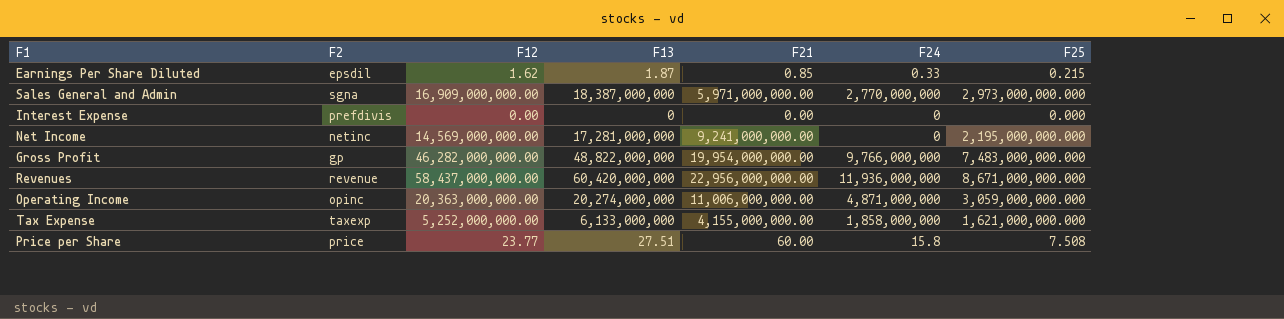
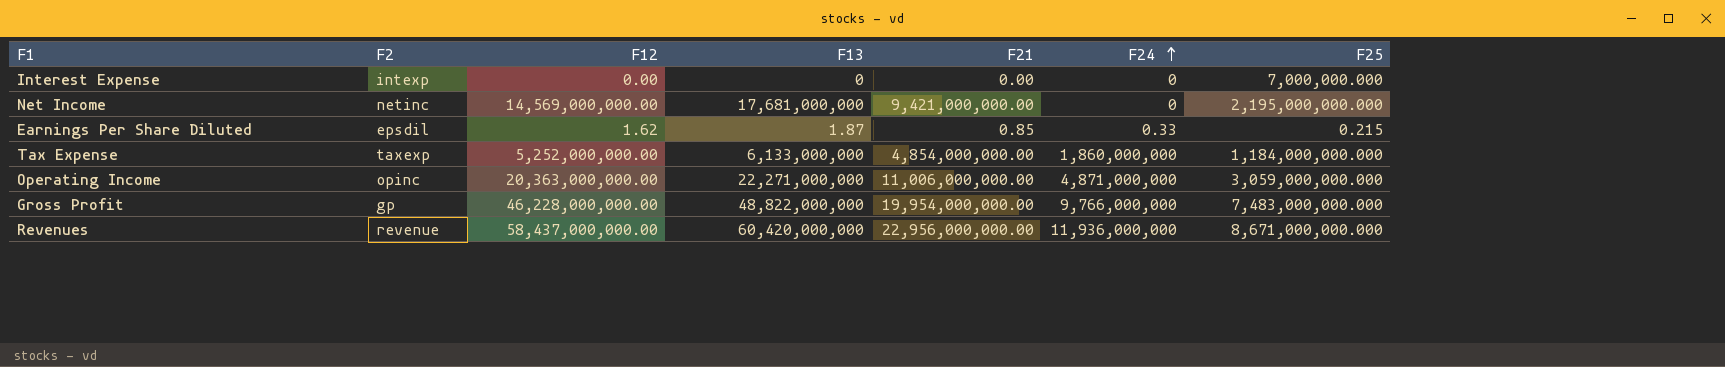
row order: none -> F24 ascending
row Sales General and Admin: sgna | 16,909,000,000.00 | 18,387,000,000 | 5,971,000,000.00 | 2,770,000,000 | 2,973,000,000.000 -> none
row Price per Share: price | 23.77 | 27.51 | 60.00 | 15.8 | 7.508 -> none
Interest Expense | F2: prefdivis -> intexp
Interest Expense | F25: 0.000 -> 7,000,000.000
Net Income | F13: 17,281,000,000 -> 17,681,000,000
Net Income | F21: 9,241,000,000.00 -> 9,421,000,000.00
Tax Expense | F21: 4,155,000,000.00 -> 4,854,000,000.00
Tax Expense | F24: 1,858,000,000 -> 1,860,000,000
Tax Expense | F25: 1,621,000,000.000 -> 1,184,000,000.000
Operating Income | F13: 20,274,000,000 -> 22,271,000,000
Gross Profit | F12: 46,282,000,000.00 -> 46,228,000,000.00

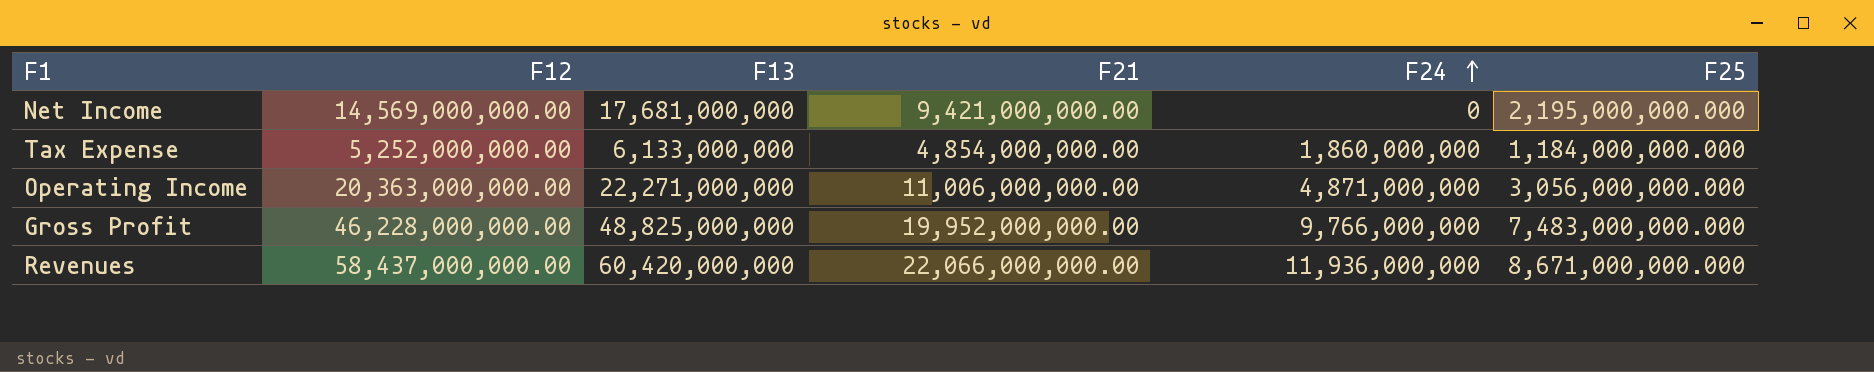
column F2 | position: 2 -> none
row Interest Expense: intexp | 0.00 | 0 | 0.00 | 0 | 7,000,000.000 -> none
row Earnings Per Share Diluted: epsdil | 1.62 | 1.87 | 0.85 | 0.33 | 0.215 -> none
Operating Income | F25: 3,059,000,000.000 -> 3,056,000,000.000
Gross Profit | F13: 48,822,000,000 -> 48,825,000,000
Gross Profit | F21: 19,954,000,000.00 -> 19,952,000,000.00
Revenues | F21: 22,956,000,000.00 -> 22,066,000,000.00

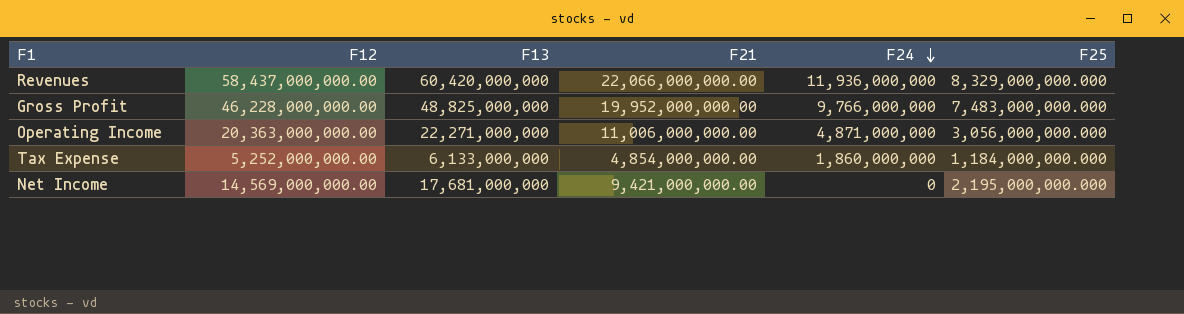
row order: F24 ascending -> F24 descending
Revenues | F25: 8,671,000,000.000 -> 8,329,000,000.000

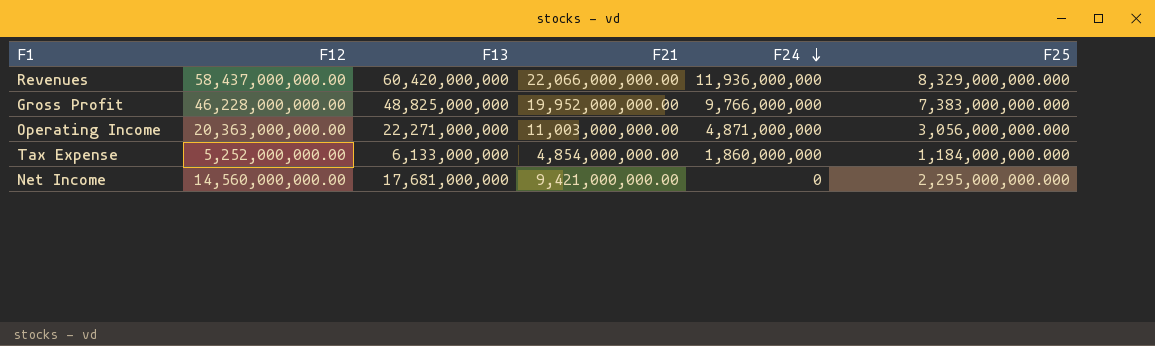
Gross Profit | F25: 7,483,000,000.000 -> 7,383,000,000.000
Operating Income | F21: 11,006,000,000.00 -> 11,003,000,000.00
Net Income | F12: 14,569,000,000.00 -> 14,560,000,000.00
Net Income | F25: 2,195,000,000.000 -> 2,295,000,000.000

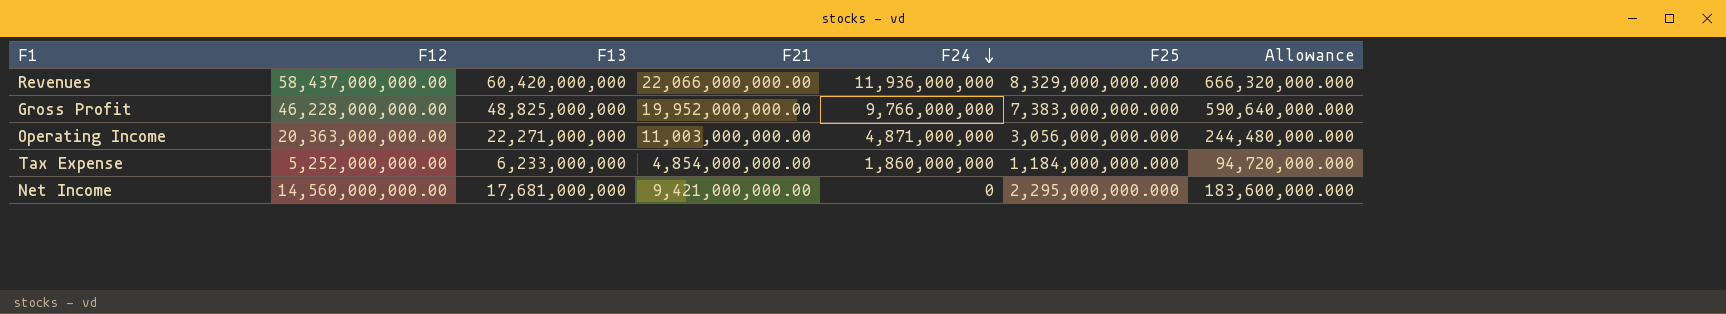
column Allowance | formula: none -> [F25] * 0.08
Tax Expense | F13: 6,133,000,000 -> 6,233,000,000

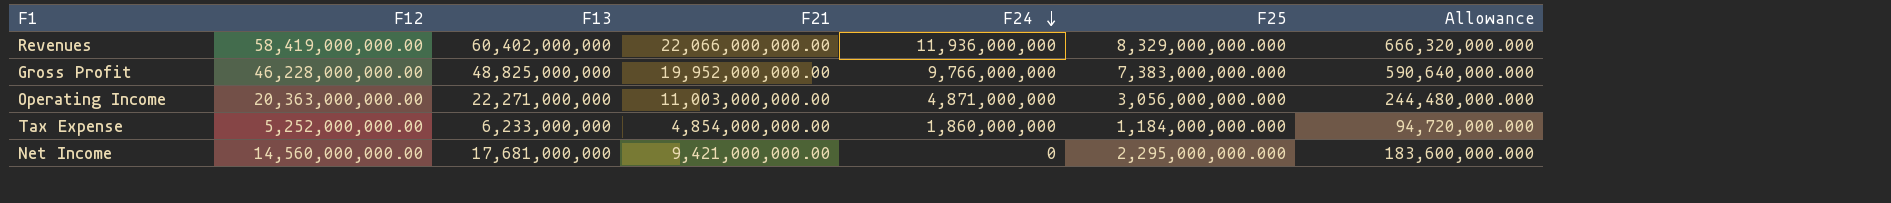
Revenues | F12: 58,437,000,000.00 -> 58,419,000,000.00
Revenues | F13: 60,420,000,000 -> 60,402,000,000

